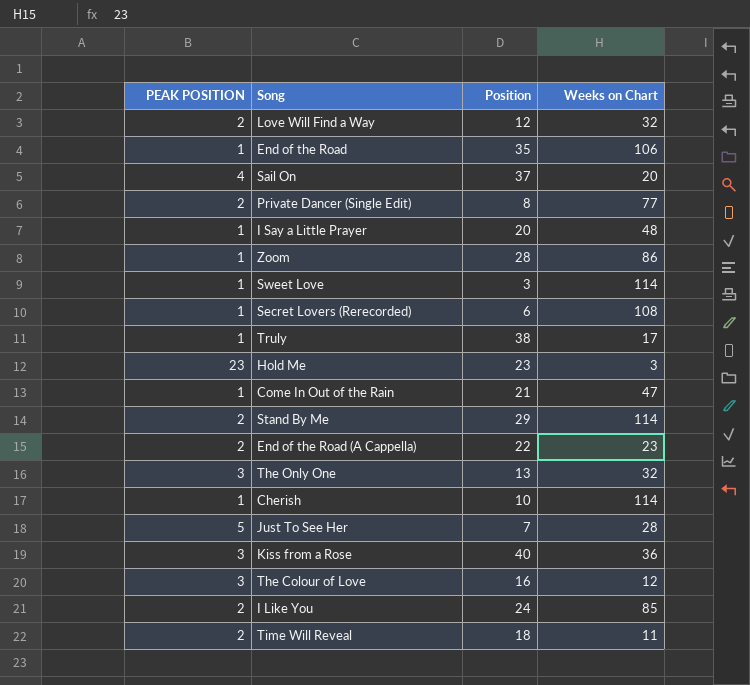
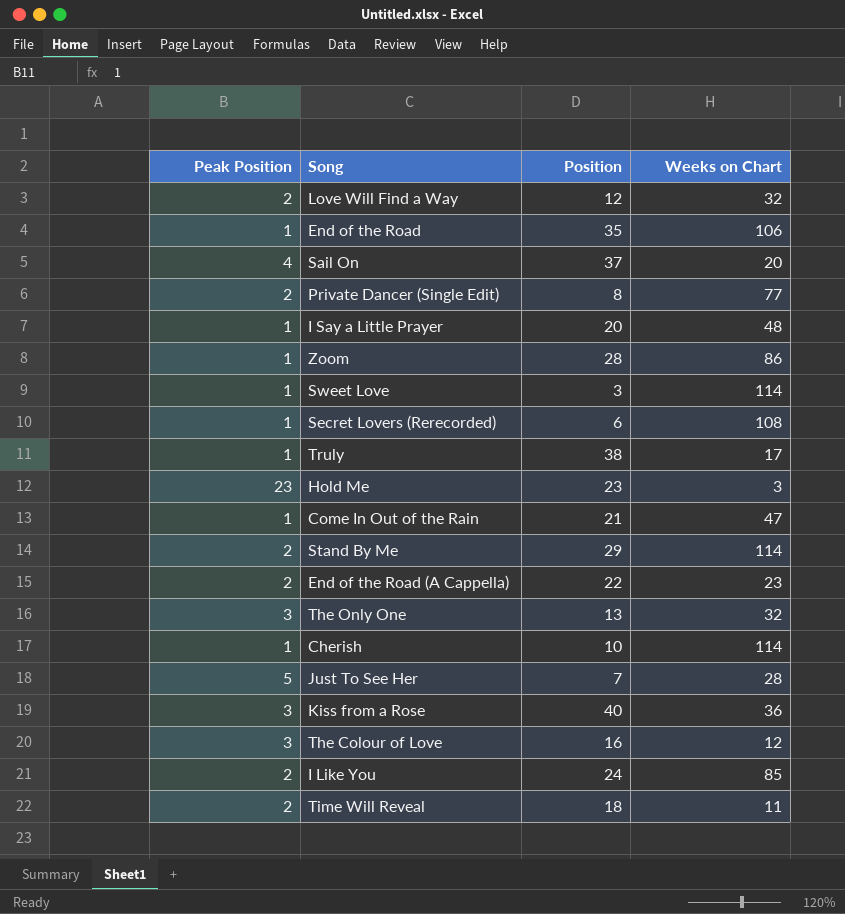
column name: PEAK POSITION -> Peak Position

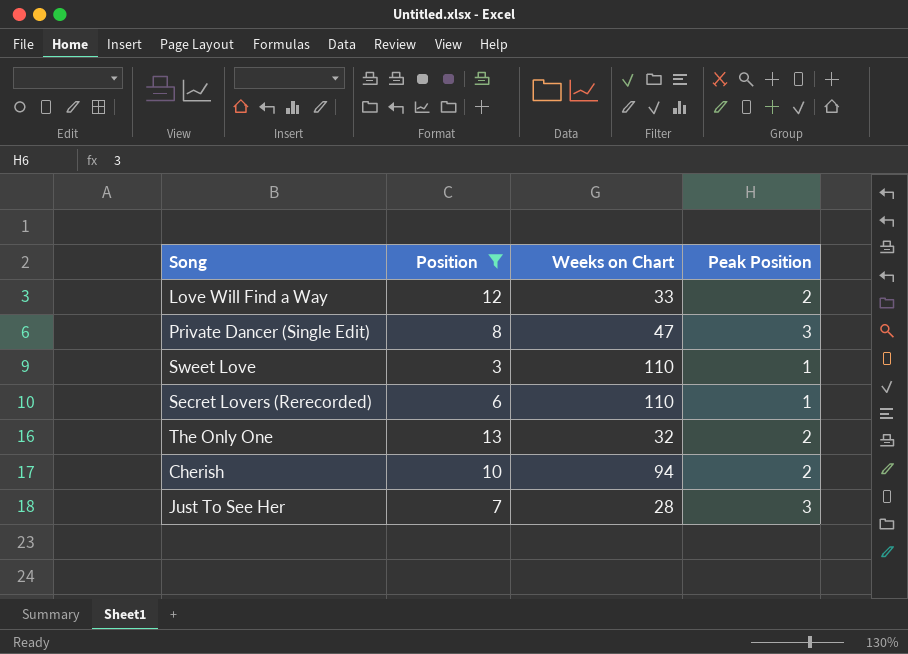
filter: none -> Position <= 13
column Peak Position | position: 1 -> 4
Love Will Find a Way | Weeks on Chart: 32 -> 33
Private Dancer (Single Edit) | Weeks on Chart: 77 -> 47
Private Dancer (Single Edit) | Peak Position: 2 -> 3
Sweet Love | Weeks on Chart: 114 -> 110
Secret Lovers (Rerecorded) | Weeks on Chart: 108 -> 110
The Only One | Peak Position: 3 -> 2
Cherish | Weeks on Chart: 114 -> 94
Cherish | Peak Position: 1 -> 2
Just To See Her | Peak Position: 5 -> 3

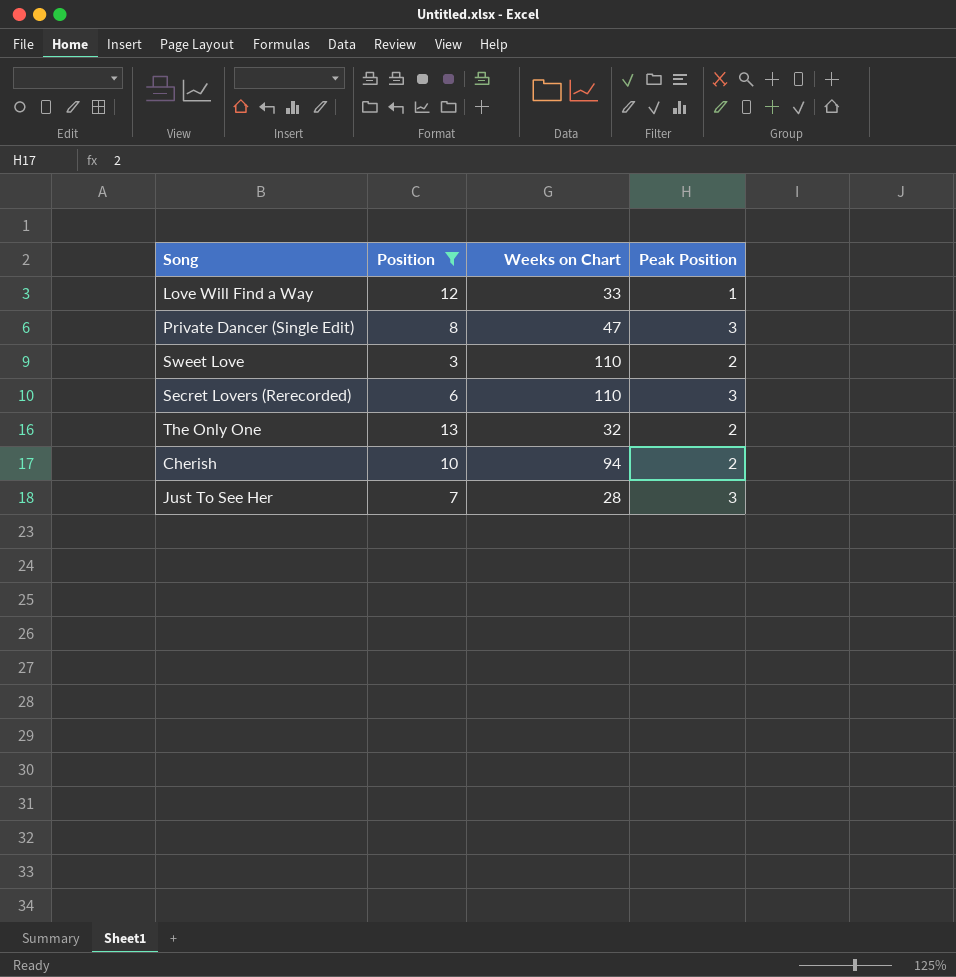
Love Will Find a Way | Peak Position: 2 -> 1
Sweet Love | Peak Position: 1 -> 2
Secret Lovers (Rerecorded) | Peak Position: 1 -> 3

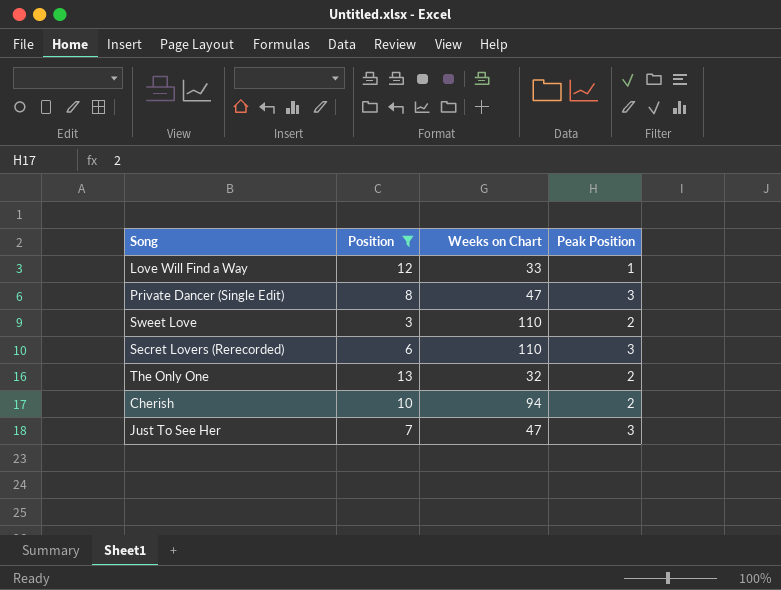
Just To See Her | Weeks on Chart: 28 -> 47

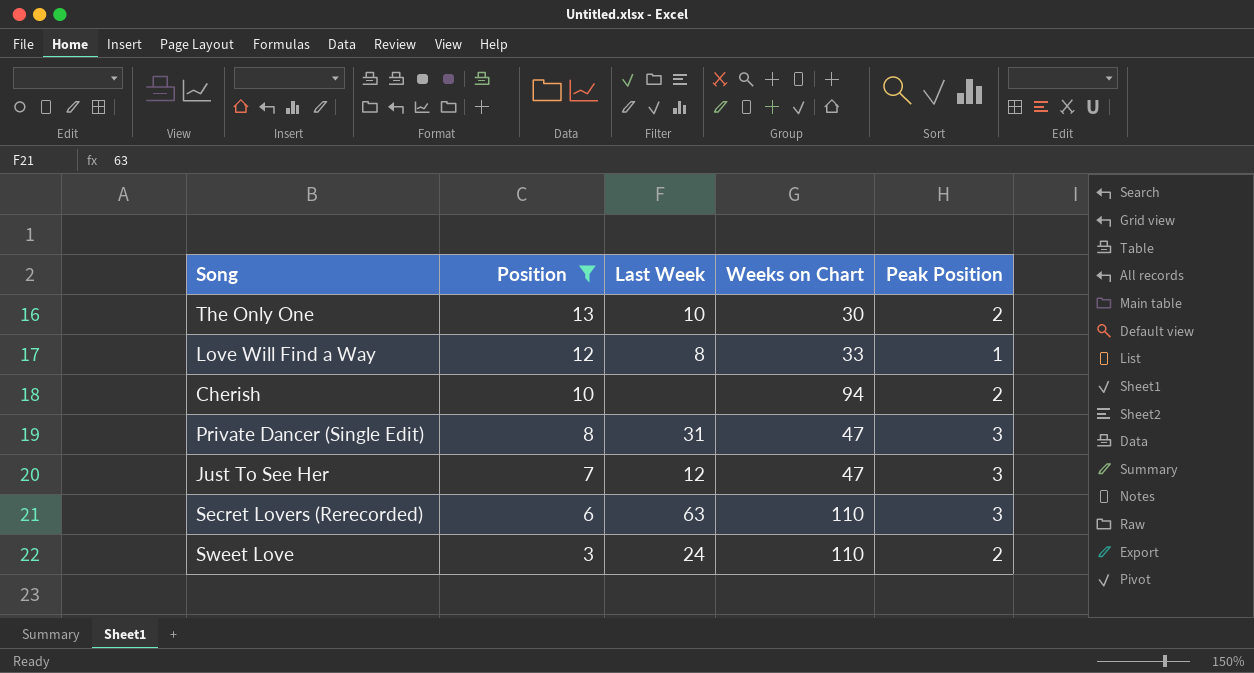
row order: none -> Position descending
column Last Week | position: none -> 3
The Only One | Weeks on Chart: 32 -> 30

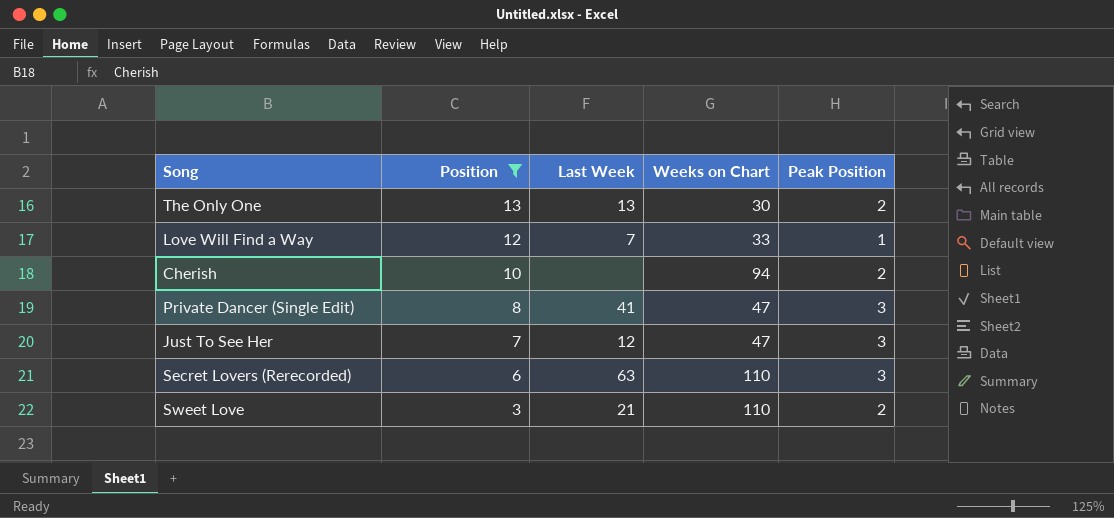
The Only One | Last Week: 10 -> 13
Love Will Find a Way | Last Week: 8 -> 7
Private Dancer (Single Edit) | Last Week: 31 -> 41
Sweet Love | Last Week: 24 -> 21

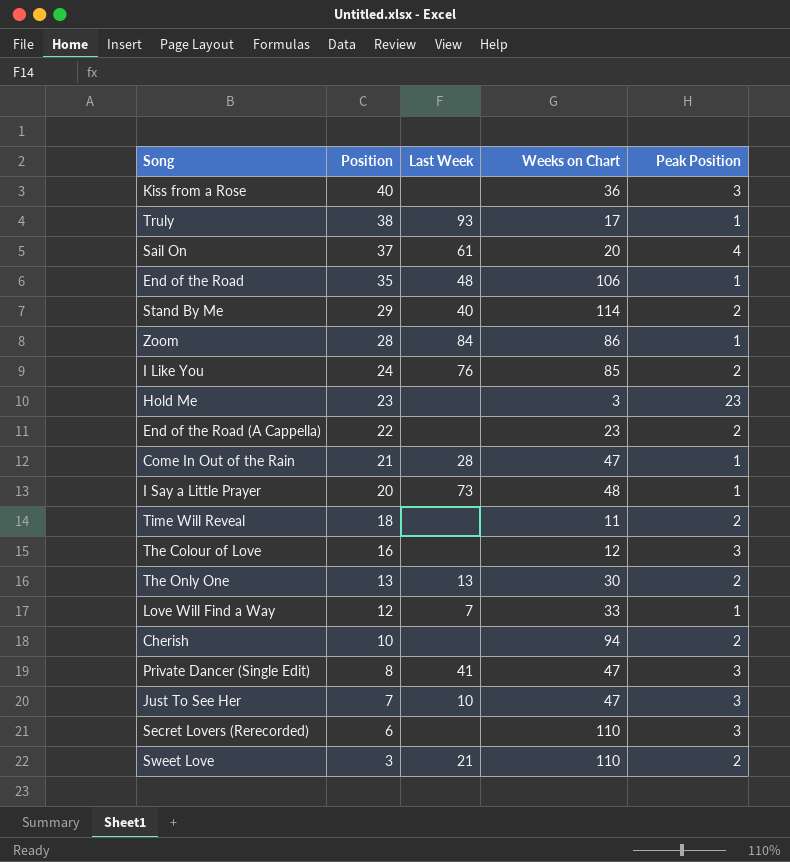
filter: Position <= 13 -> none
Just To See Her | Last Week: 12 -> 10
Secret Lovers (Rerecorded) | Last Week: 63 -> none

